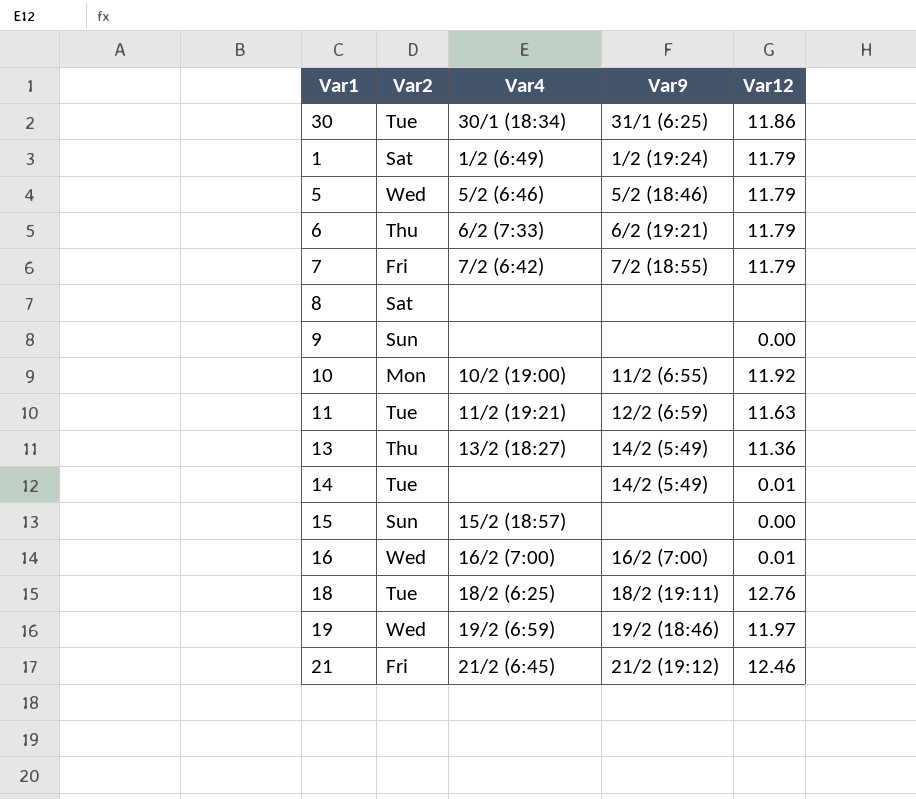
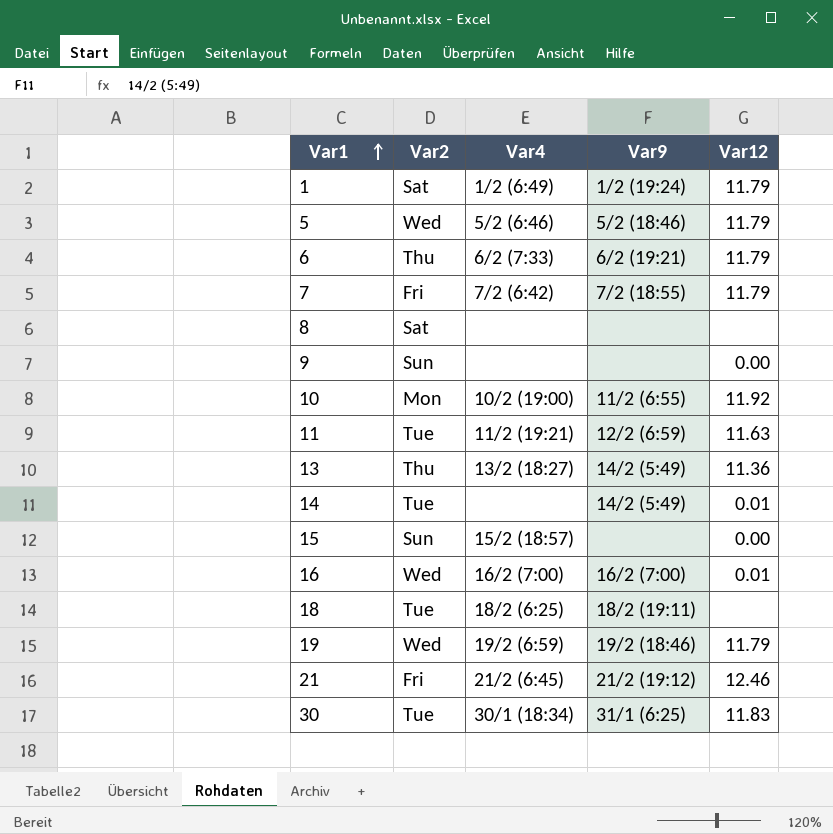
row order: none -> Var1 ascending
18 | Var12: 12.76 -> none
19 | Var12: 11.97 -> 11.79
30 | Var12: 11.86 -> 11.83

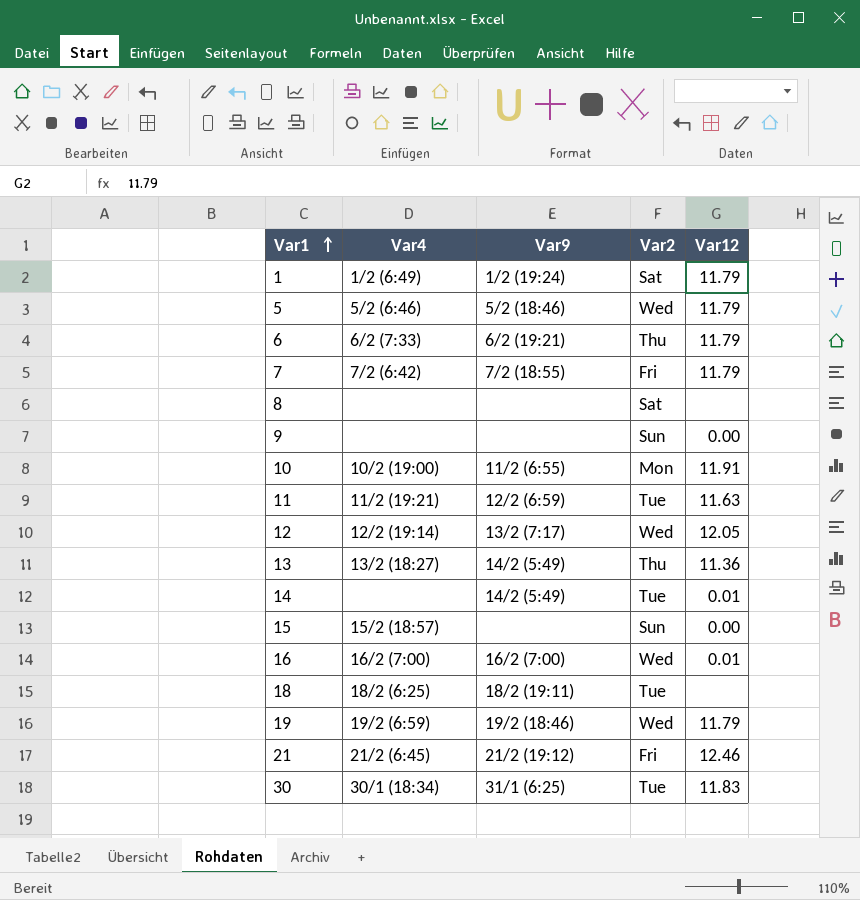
column Var2 | position: 2 -> 4
10 | Var12: 11.92 -> 11.91
row 12: none -> 12/2 (19:14) | 13/2 (7:17) | Wed | 12.05

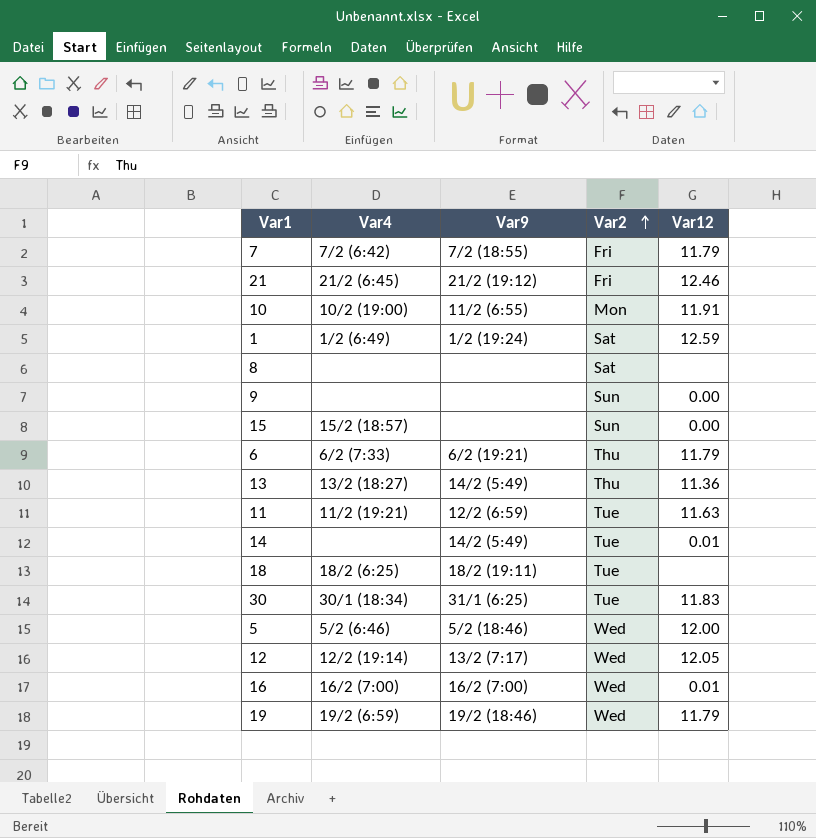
row order: Var1 ascending -> Var2 ascending
1 | Var12: 11.79 -> 12.59
5 | Var12: 11.79 -> 12.00

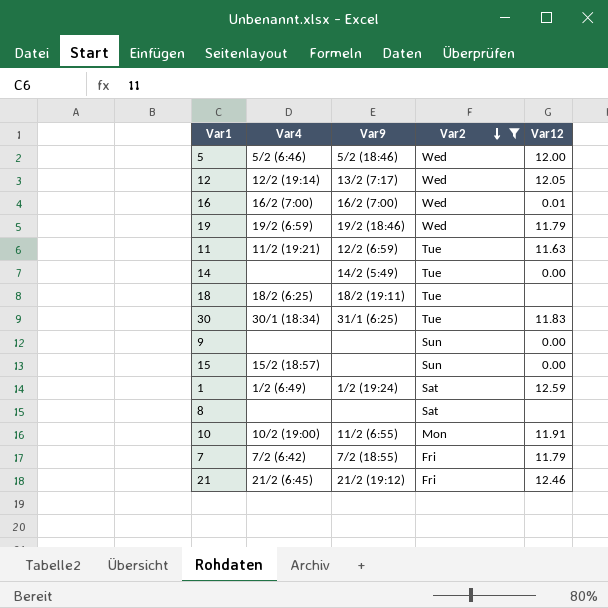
filter: none -> Var2 != Thu
row order: Var2 ascending -> Var2 descending
14 | Var12: 0.01 -> 0.00

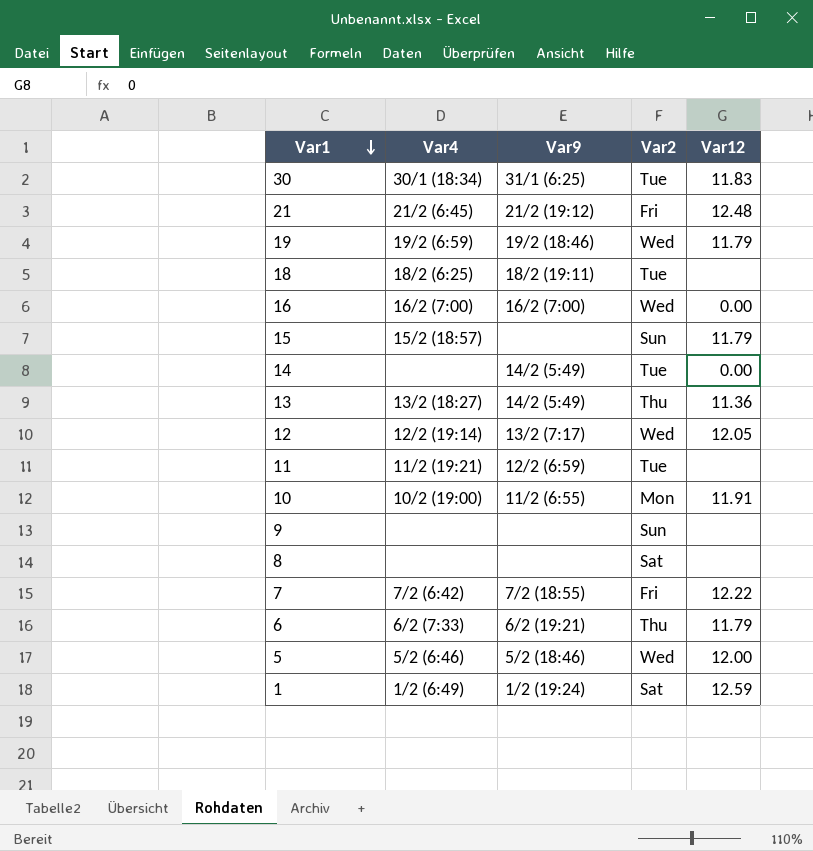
filter: Var2 != Thu -> none
row order: Var2 descending -> Var1 descending
21 | Var12: 12.46 -> 12.48
16 | Var12: 0.01 -> 0.00
15 | Var12: 0.00 -> 11.79
11 | Var12: 11.63 -> none
9 | Var12: 0.00 -> none
7 | Var12: 11.79 -> 12.22

